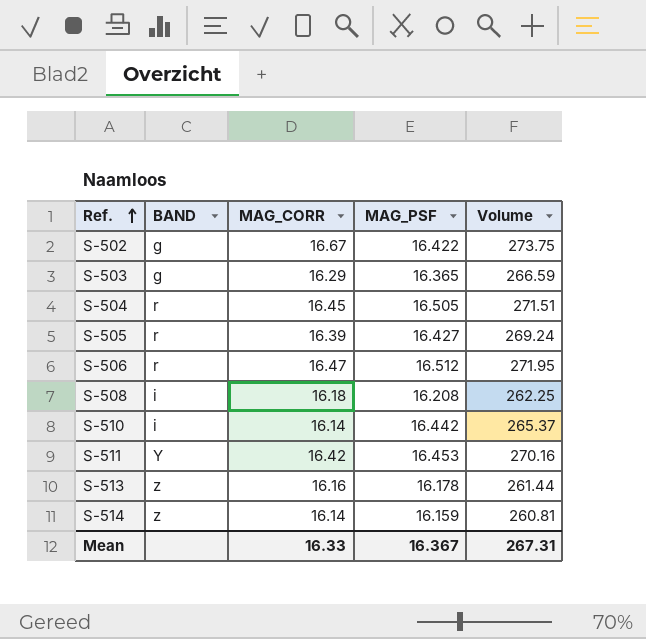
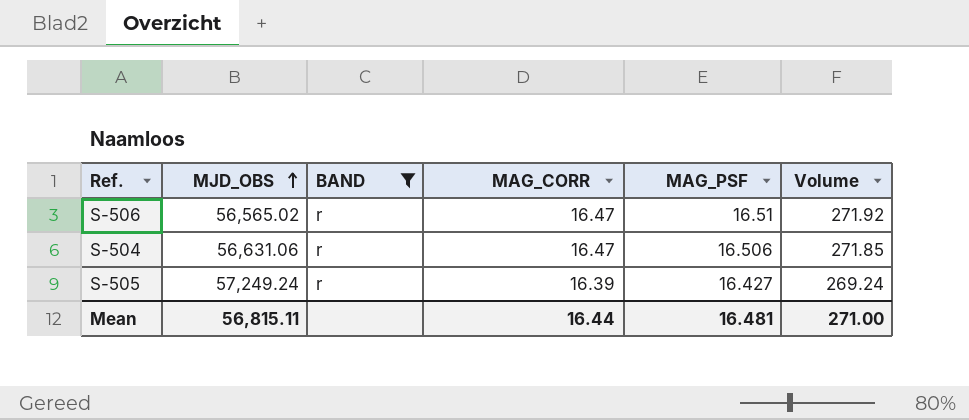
filter: none -> BAND = r
row order: Ref. ascending -> MJD_OBS ascending
column MJD_OBS | position: none -> 2
S-506 | MAG_PSF: 16.512 -> 16.51
S-506 | Volume: 271.95 -> 271.92
S-504 | MAG_CORR: 16.45 -> 16.47
S-504 | MAG_PSF: 16.505 -> 16.506
S-504 | Volume: 271.51 -> 271.85
Mean | MAG_CORR: 16.33 -> 16.44
Mean | MAG_PSF: 16.367 -> 16.481
Mean | Volume: 267.31 -> 271.00

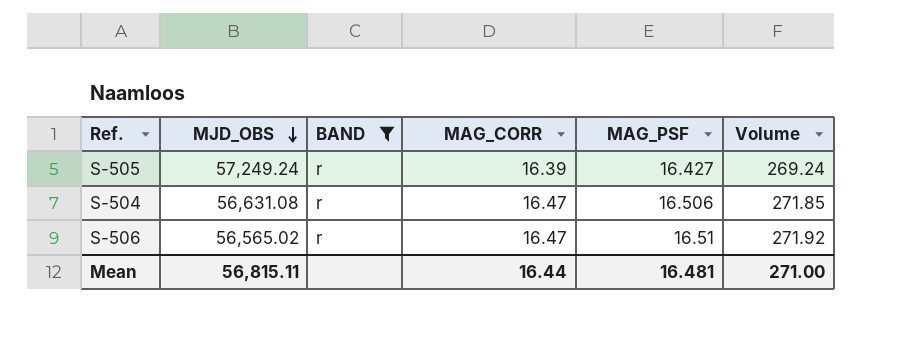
row order: MJD_OBS ascending -> MJD_OBS descending
S-504 | MJD_OBS: 56,631.06 -> 56,631.08

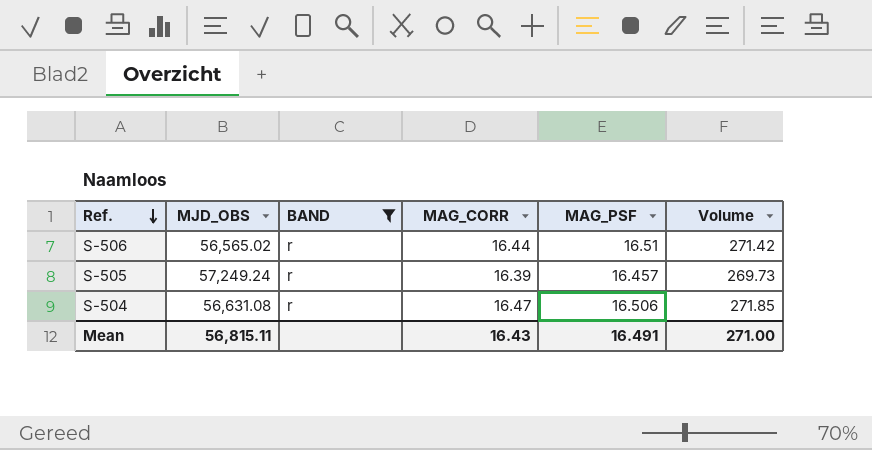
row order: MJD_OBS descending -> Ref. descending
S-506 | MAG_CORR: 16.47 -> 16.44
S-506 | Volume: 271.92 -> 271.42
S-505 | MAG_PSF: 16.427 -> 16.457
S-505 | Volume: 269.24 -> 269.73
Mean | MAG_CORR: 16.44 -> 16.43
Mean | MAG_PSF: 16.481 -> 16.491

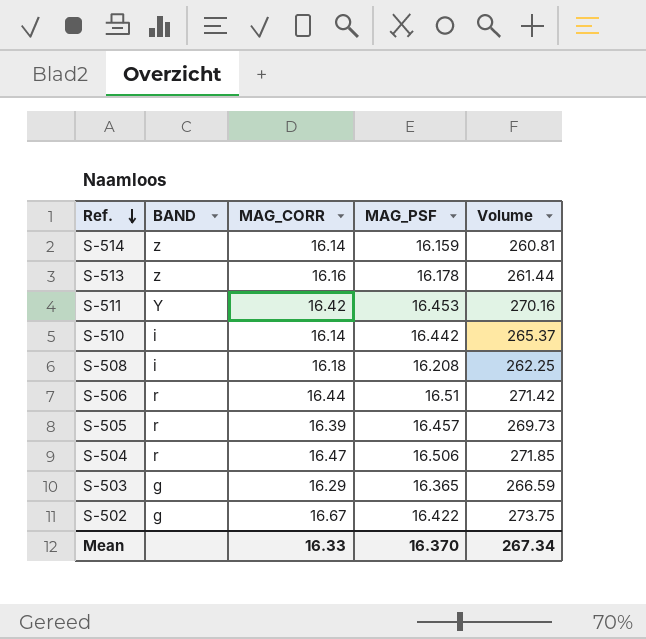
filter: BAND = r -> none
column MJD_OBS | position: 2 -> none
Mean | MAG_CORR: 16.43 -> 16.33
Mean | MAG_PSF: 16.491 -> 16.370
Mean | Volume: 271.00 -> 267.34

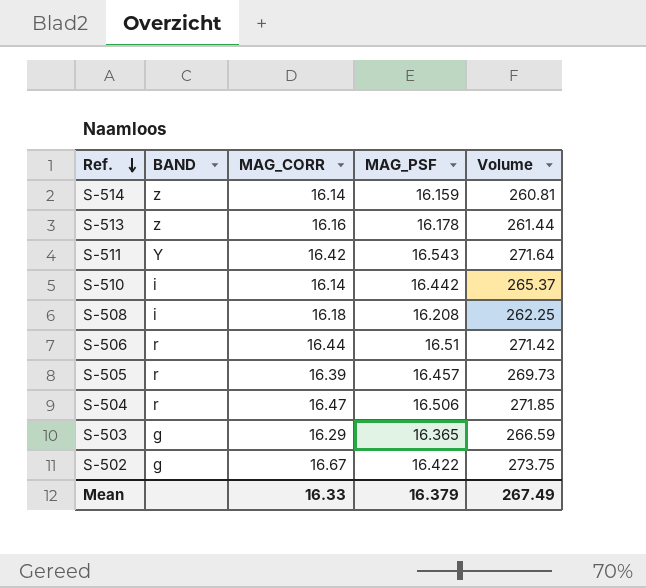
S-511 | MAG_PSF: 16.453 -> 16.543
S-511 | Volume: 270.16 -> 271.64
Mean | MAG_PSF: 16.370 -> 16.379
Mean | Volume: 267.34 -> 267.49

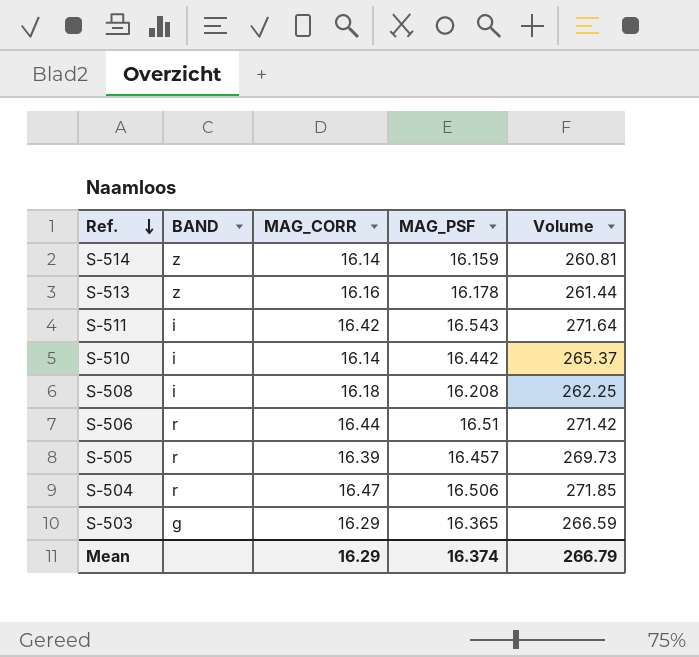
row S-502: g | 16.67 | 16.422 | 273.75 -> none
S-511 | BAND: Y -> i
Mean | MAG_CORR: 16.33 -> 16.29
Mean | MAG_PSF: 16.379 -> 16.374
Mean | Volume: 267.49 -> 266.79

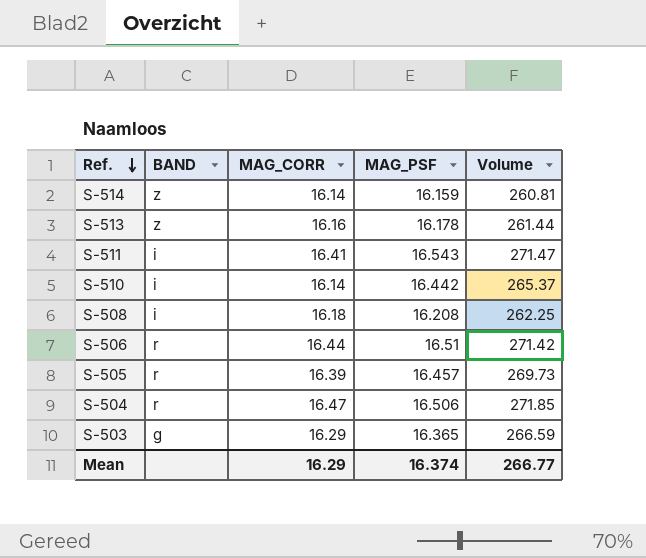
S-511 | MAG_CORR: 16.42 -> 16.41
S-511 | Volume: 271.64 -> 271.47
Mean | Volume: 266.79 -> 266.77

